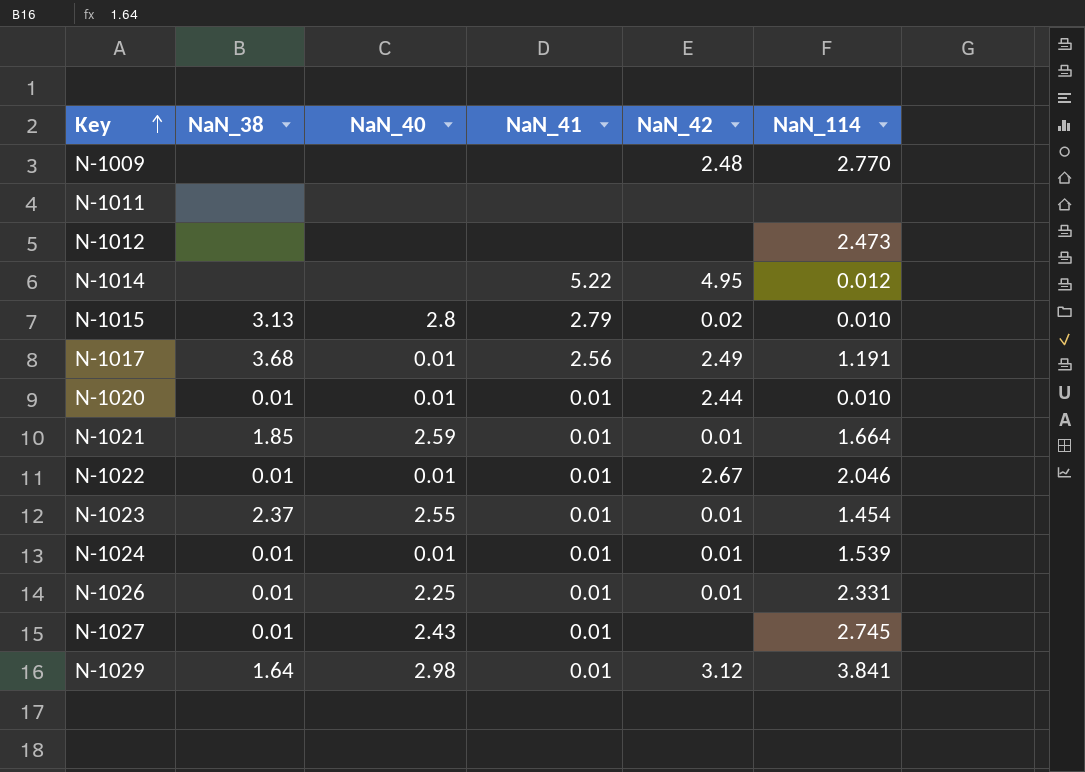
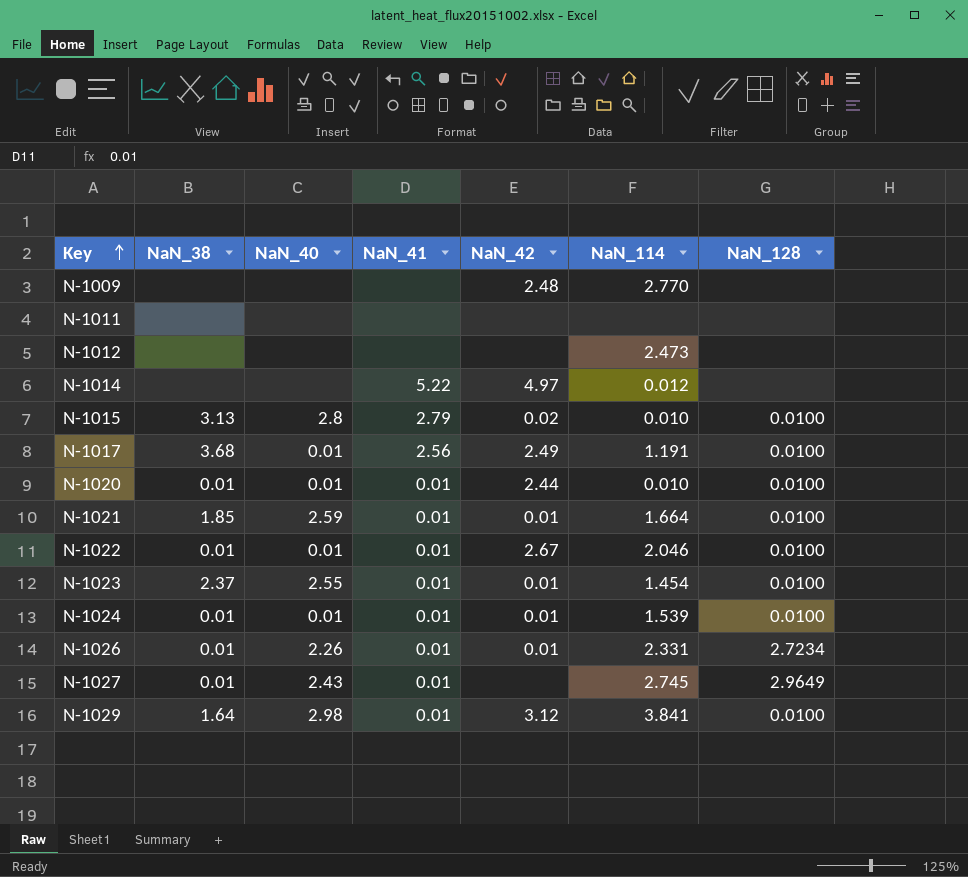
column NaN_128 | position: none -> 7
N-1014 | NaN_42: 4.95 -> 4.97
N-1026 | NaN_40: 2.25 -> 2.26

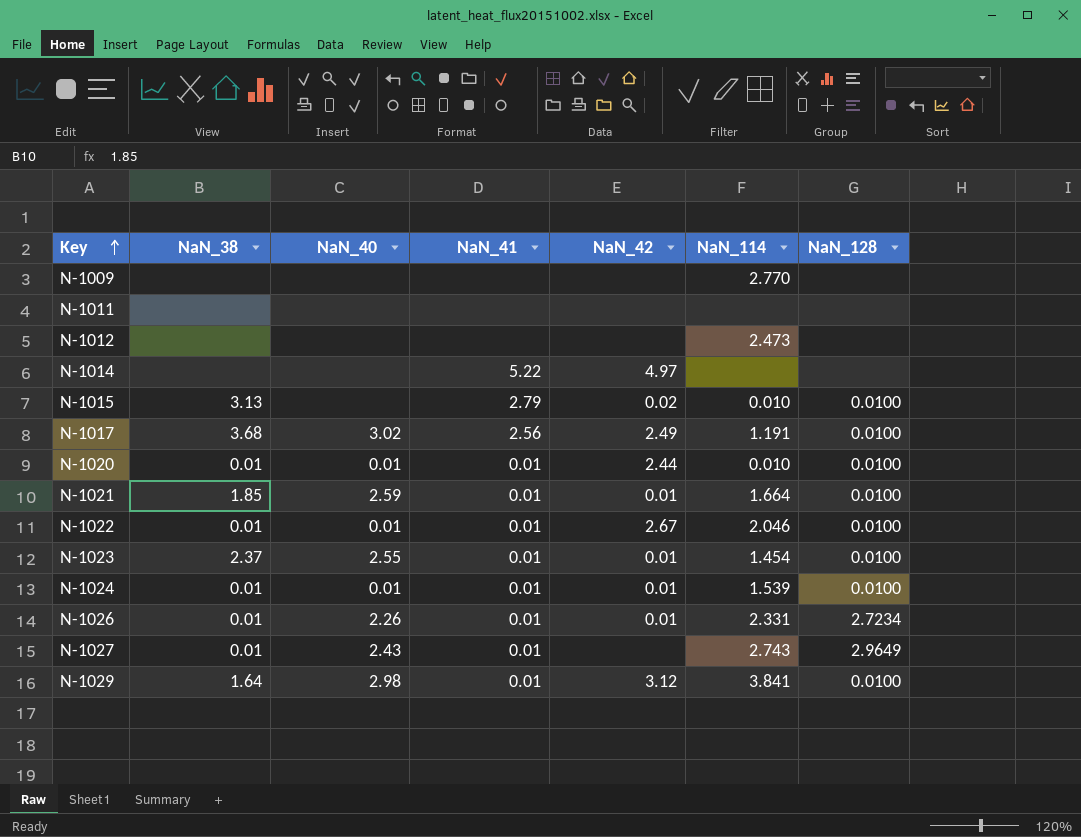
N-1009 | NaN_42: 2.48 -> none
N-1014 | NaN_114: 0.012 -> none
N-1015 | NaN_40: 2.8 -> none
N-1017 | NaN_40: 0.01 -> 3.02
N-1027 | NaN_114: 2.745 -> 2.743

